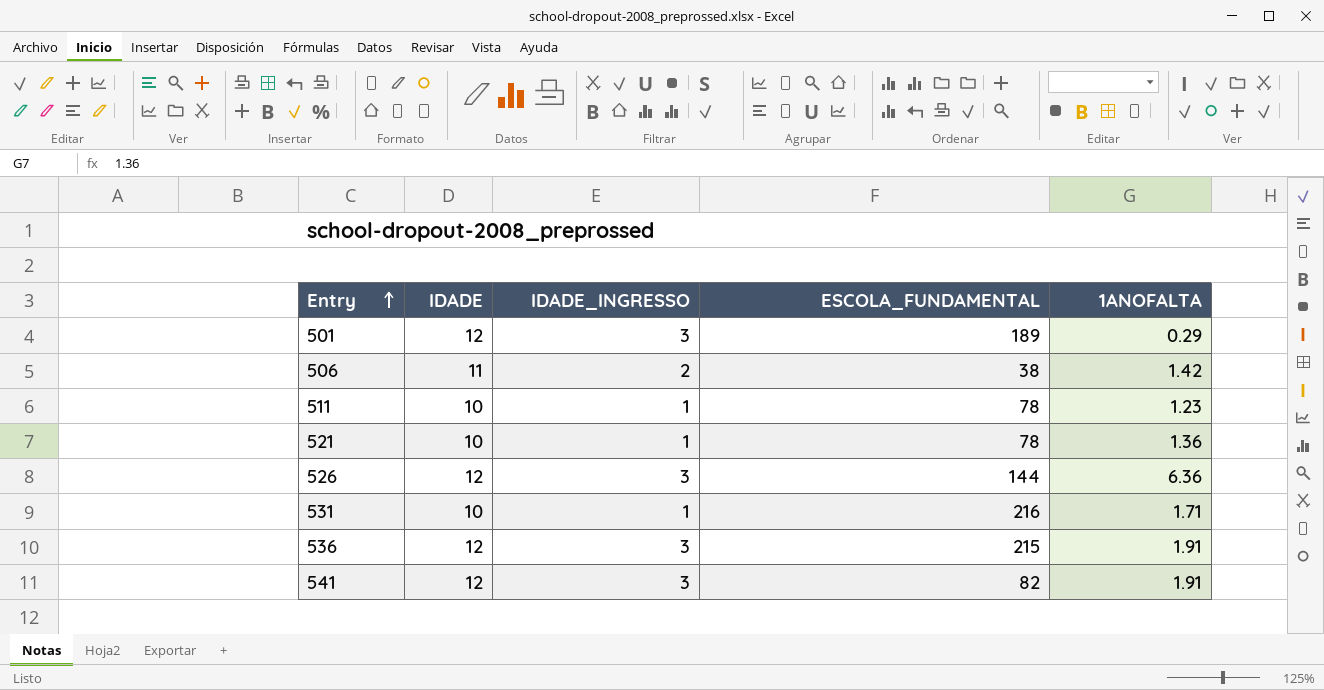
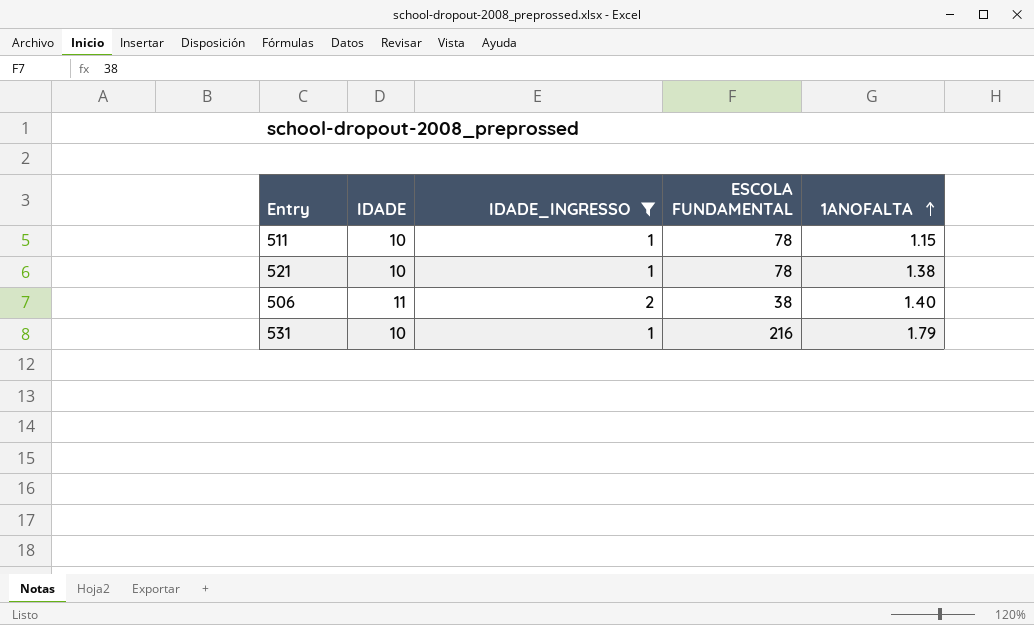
filter: none -> IDADE_INGRESSO != 3
row order: Entry ascending -> 1ANOFALTA ascending
column name: ESCOLA_FUNDAMENTAL -> ESCOLA FUNDAMENTAL
511 | 1ANOFALTA: 1.23 -> 1.15
521 | 1ANOFALTA: 1.36 -> 1.38
506 | 1ANOFALTA: 1.42 -> 1.40
531 | 1ANOFALTA: 1.71 -> 1.79

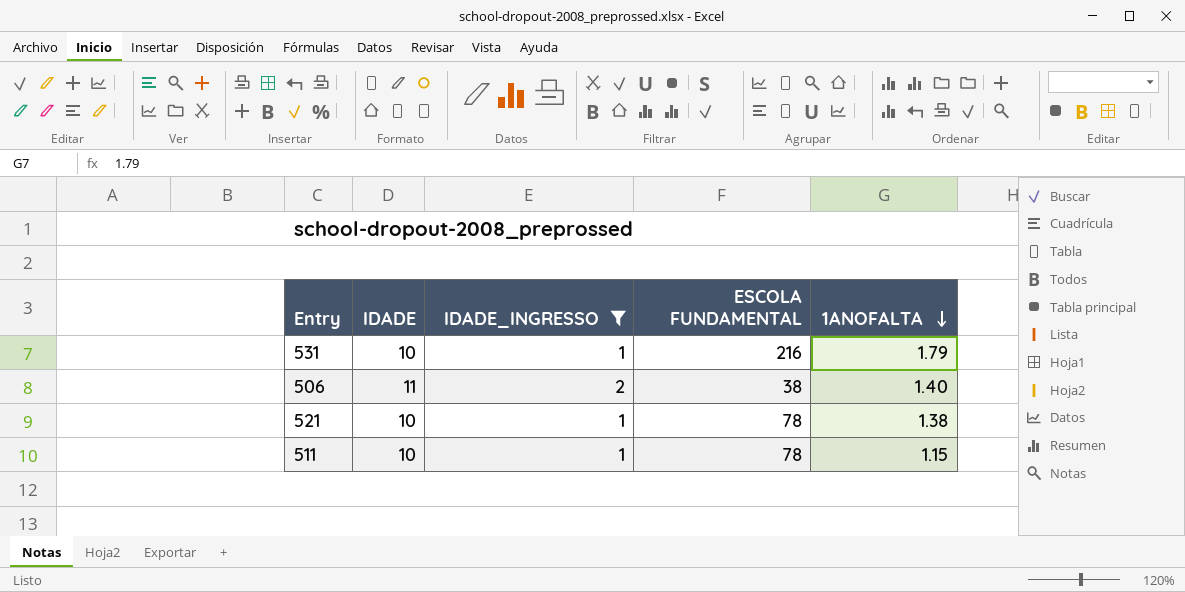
row order: 1ANOFALTA ascending -> 1ANOFALTA descending

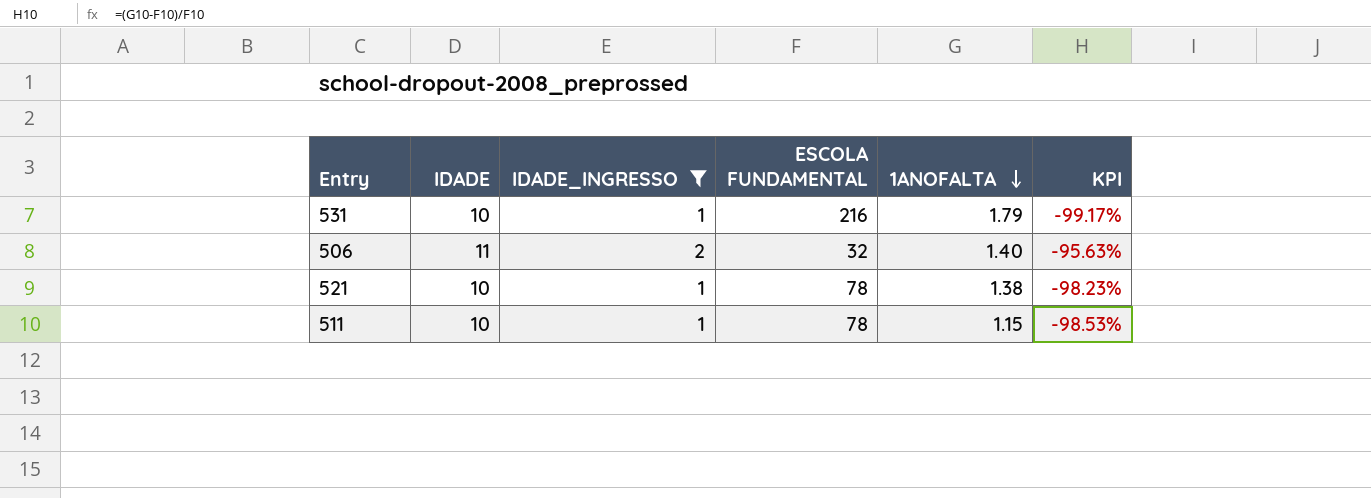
column KPI | formula: none -> ([1ANOFALTA] - [ESCOLA FUNDAMENTAL]) / [ESCOLA FUNDAMENTAL]
506 | ESCOLA FUNDAMENTAL: 38 -> 32

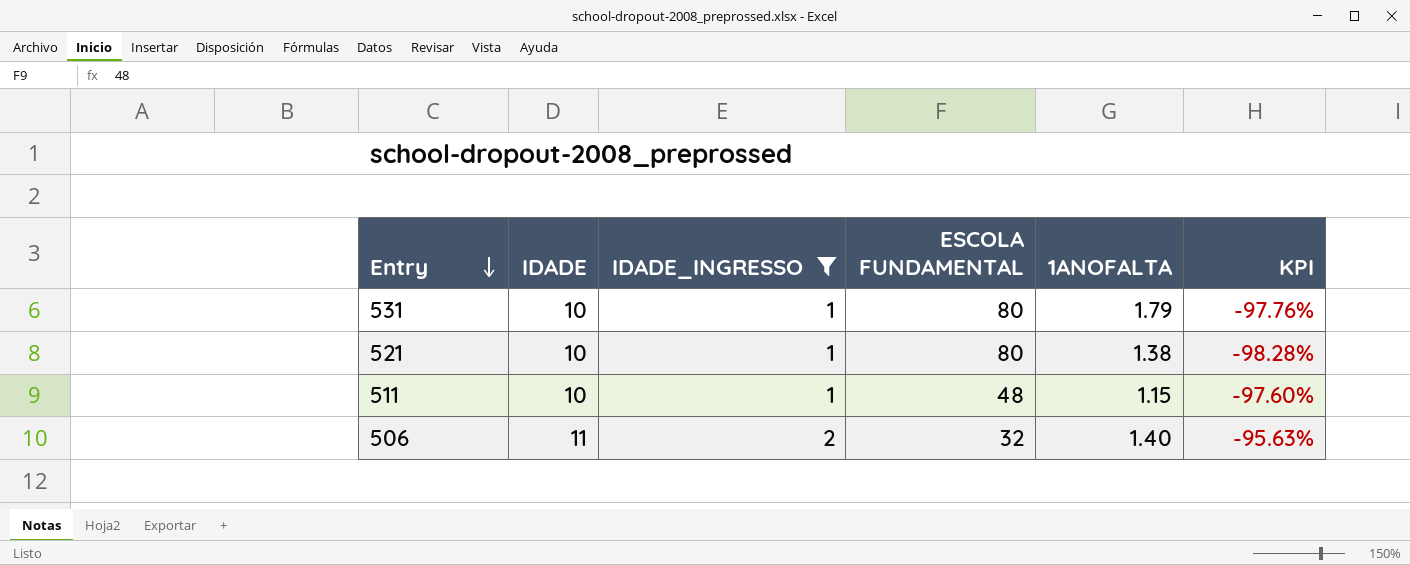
row order: 1ANOFALTA descending -> Entry descending
531 | ESCOLA FUNDAMENTAL: 216 -> 80
531 | KPI: -99.17% -> -97.76%
521 | ESCOLA FUNDAMENTAL: 78 -> 80
521 | KPI: -98.23% -> -98.28%
511 | ESCOLA FUNDAMENTAL: 78 -> 48
511 | KPI: -98.53% -> -97.60%

